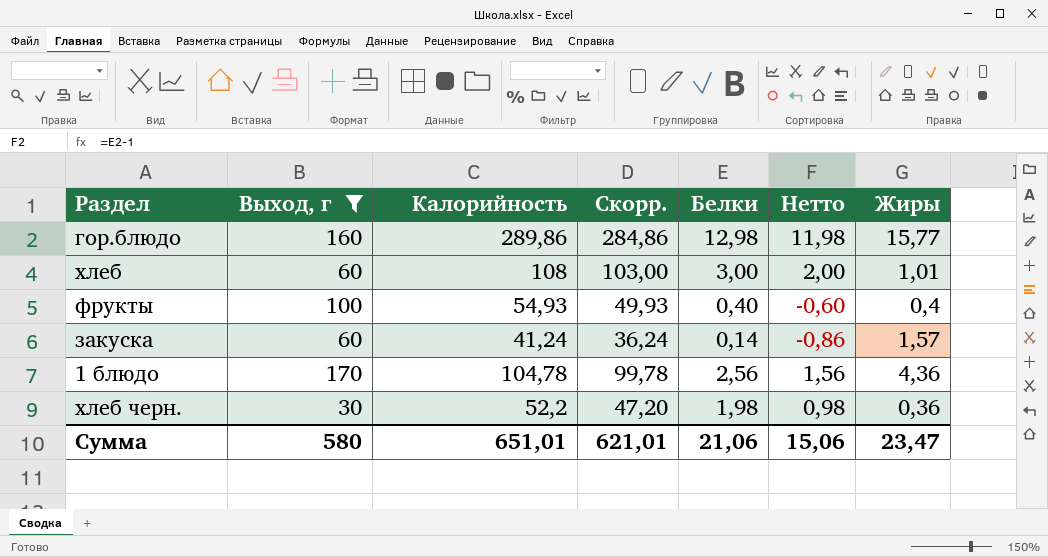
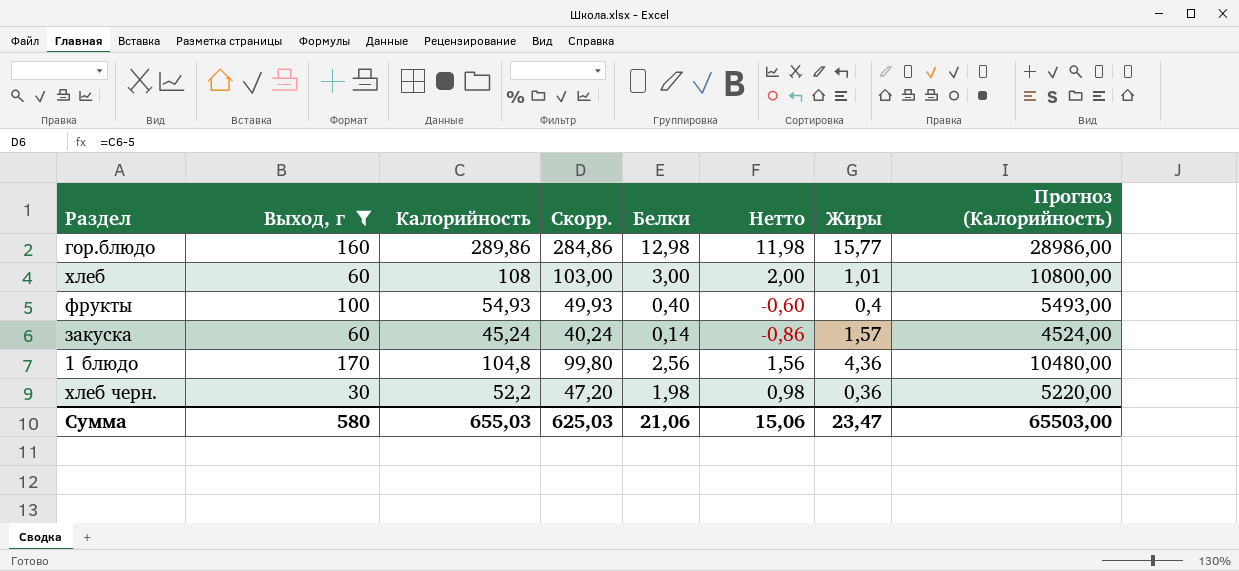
column Прогноз (Калорийность) | formula: none -> [Калорийность] * 100
закуска | Калорийность: 41,24 -> 45,24
закуска | Скорр.: 36,24 -> 40,24
1 блюдо | Калорийность: 104,78 -> 104,8
1 блюдо | Скорр.: 99,78 -> 99,80
Сумма | Калорийность: 651,01 -> 655,03
Сумма | Скорр.: 621,01 -> 625,03

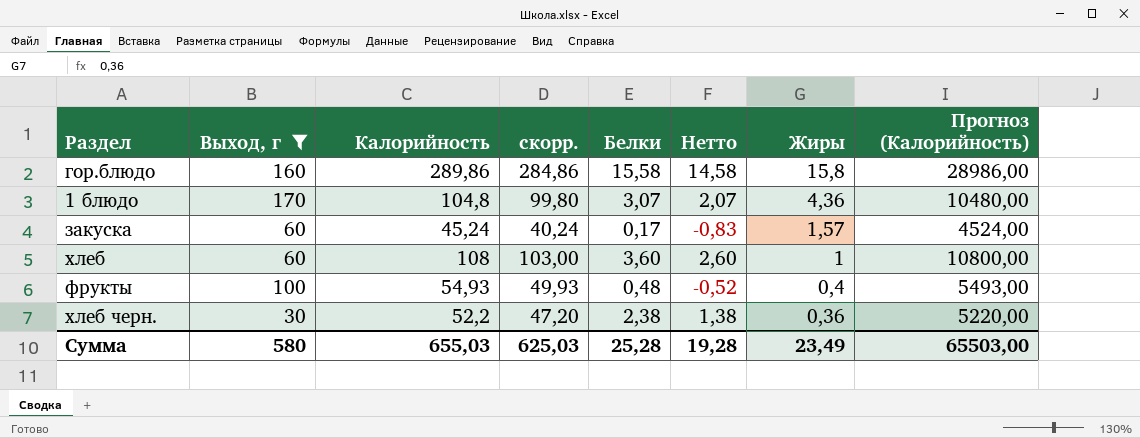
row order: none -> Жиры descending
column name: Скорр. -> скорр.
гор.блюдо | Белки: 12,98 -> 15,58
гор.блюдо | Нетто: 11,98 -> 14,58
гор.блюдо | Жиры: 15,77 -> 15,8
1 блюдо | Белки: 2,56 -> 3,07
1 блюдо | Нетто: 1,56 -> 2,07
закуска | Белки: 0,14 -> 0,17
закуска | Нетто: -0,86 -> -0,83
хлеб | Белки: 3,00 -> 3,60
хлеб | Нетто: 2,00 -> 2,60
хлеб | Жиры: 1,01 -> 1
фрукты | Белки: 0,40 -> 0,48
фрукты | Нетто: -0,60 -> -0,52
хлеб черн. | Белки: 1,98 -> 2,38
хлеб черн. | Нетто: 0,98 -> 1,38
Сумма | Белки: 21,06 -> 25,28
Сумма | Нетто: 15,06 -> 19,28
Сумма | Жиры: 23,47 -> 23,49

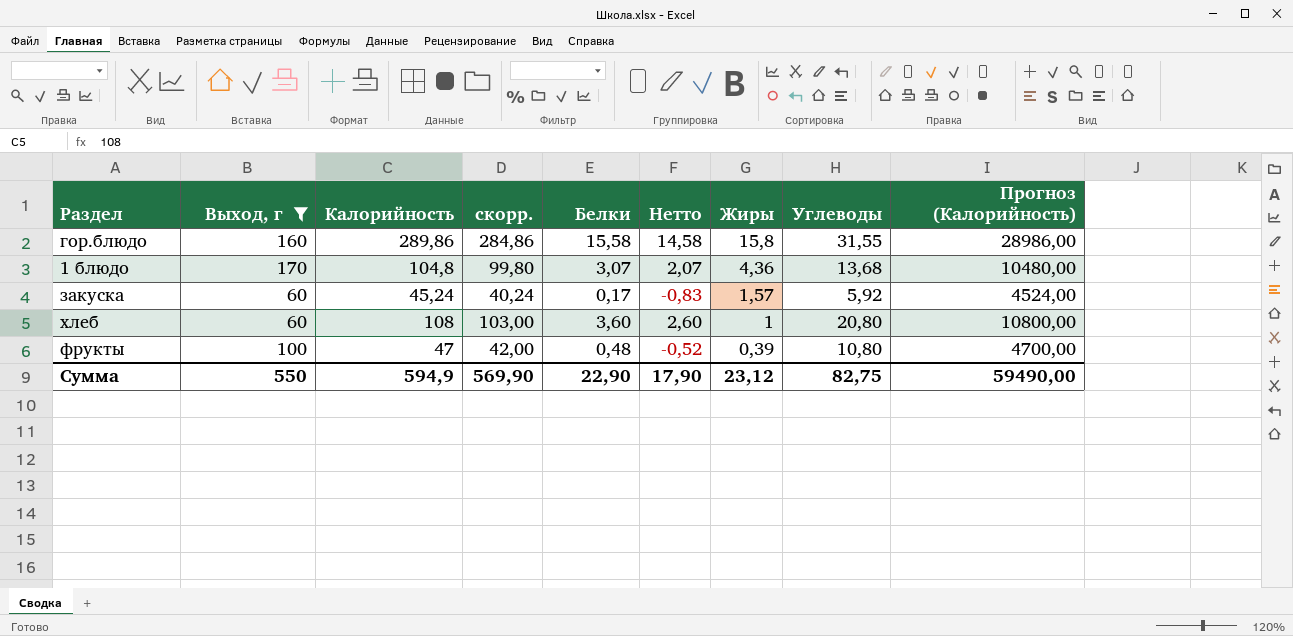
column Углеводы | position: none -> 8
row хлеб черн.: 30 | 52,2 | 47,20 | 2,38 | 1,38 | 0,36 | 5220,00 -> none
фрукты | Калорийность: 54,93 -> 47
фрукты | скорр.: 49,93 -> 42,00
фрукты | Жиры: 0,4 -> 0,39
фрукты | Прогноз (Калорийность): 5493,00 -> 4700,00
Сумма | Выход, г: 580 -> 550
Сумма | Калорийность: 655,03 -> 594,9
Сумма | скорр.: 625,03 -> 569,90
Сумма | Белки: 25,28 -> 22,90
Сумма | Нетто: 19,28 -> 17,90
Сумма | Жиры: 23,49 -> 23,12
Сумма | Прогноз (Калорийность): 65503,00 -> 59490,00

